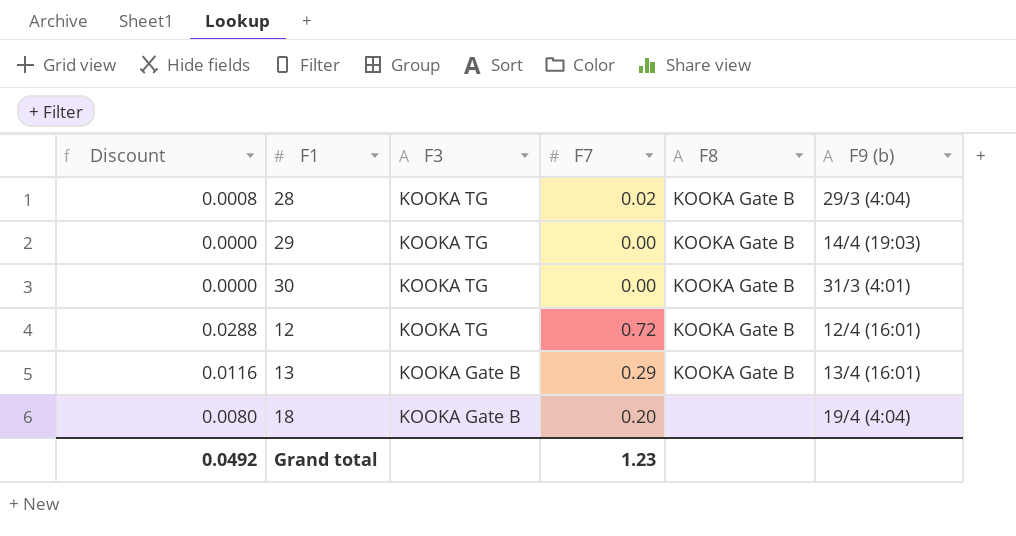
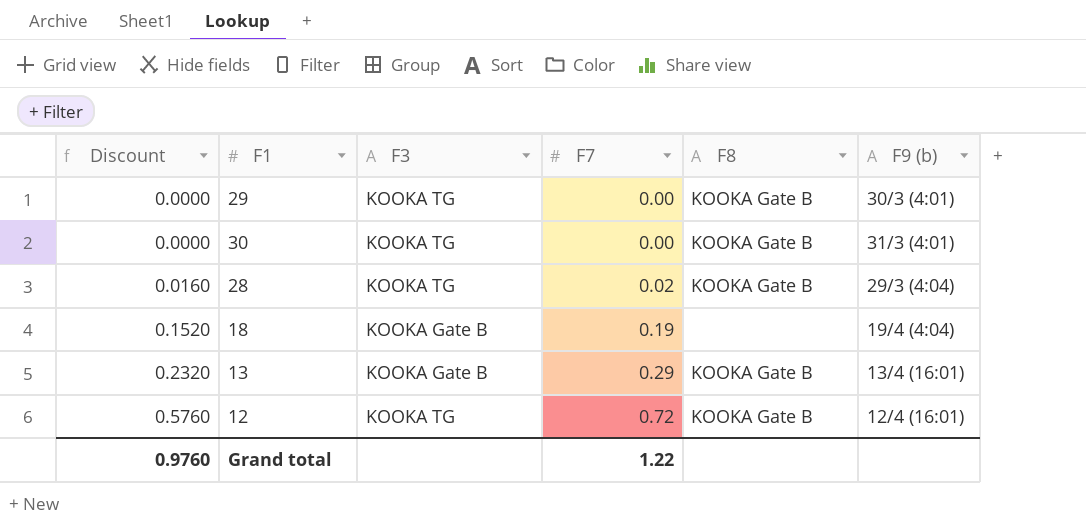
row order: F3 descending -> Discount ascending
column Discount | formula: [F7] * 0.04 -> [F7] * 0.8
29 | F9 (b): 14/4 (19:03) -> 30/3 (4:01)
18 | F7: 0.20 -> 0.19
Grand total | Discount: 0.0492 -> 0.9760
Grand total | F7: 1.23 -> 1.22

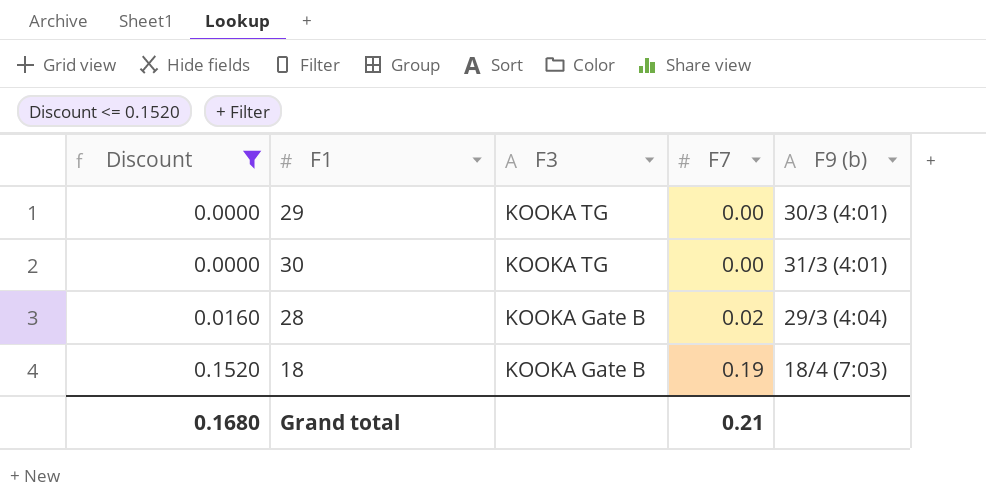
filter: none -> Discount <= 0.1520
column F8 | position: 5 -> none
28 | F3: KOOKA TG -> KOOKA Gate B
18 | F9 (b): 19/4 (4:04) -> 18/4 (7:03)
Grand total | Discount: 0.9760 -> 0.1680
Grand total | F7: 1.22 -> 0.21

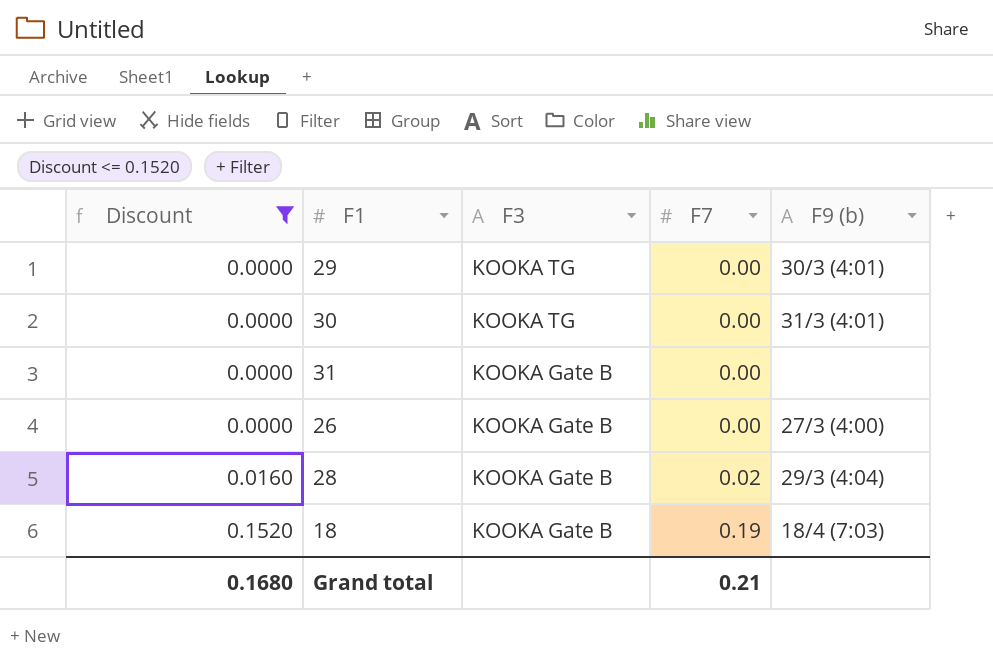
row 31: none -> 0.0000 | KOOKA Gate B | 0.00 | none
row 26: none -> 0.0000 | KOOKA Gate B | 0.00 | 27/3 (4:00)

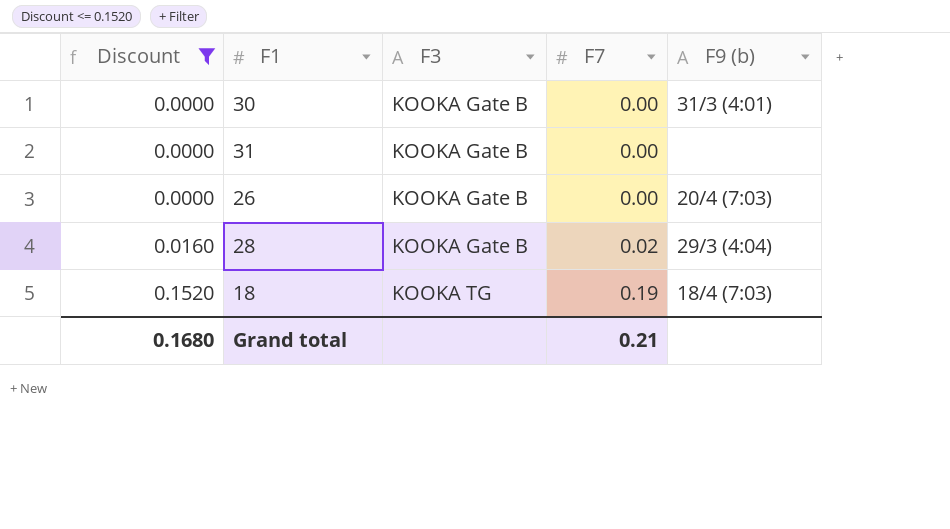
row 29: 0.0000 | KOOKA TG | 0.00 | 30/3 (4:01) -> none
30 | F3: KOOKA TG -> KOOKA Gate B
26 | F9 (b): 27/3 (4:00) -> 20/4 (7:03)
18 | F3: KOOKA Gate B -> KOOKA TG

